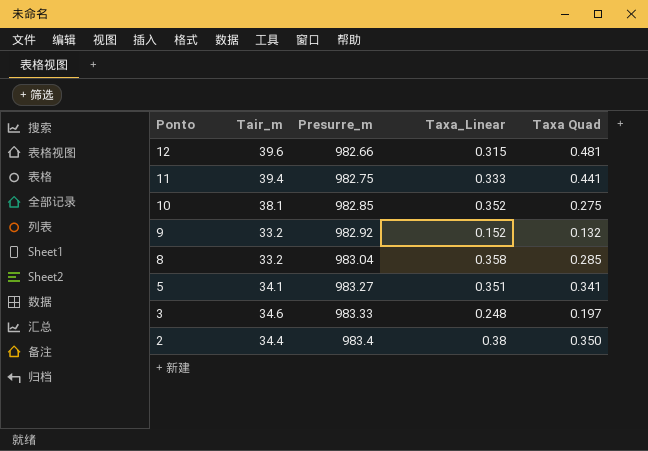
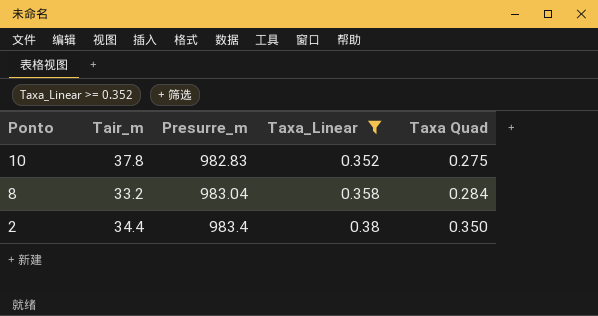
filter: none -> Taxa_Linear >= 0.352
10 | Tair_m: 38.1 -> 37.8
10 | Presurre_m: 982.85 -> 982.83
8 | Taxa Quad: 0.285 -> 0.284

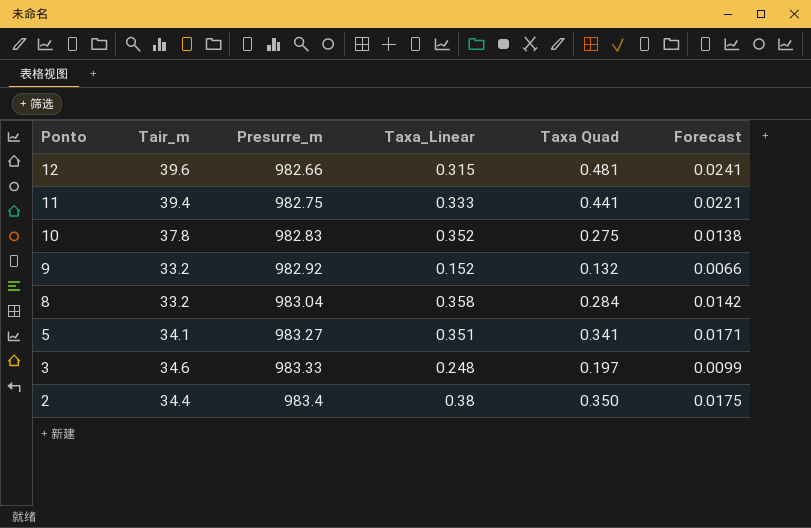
filter: Taxa_Linear >= 0.352 -> none
column Forecast | formula: none -> [Taxa Quad] * 0.05

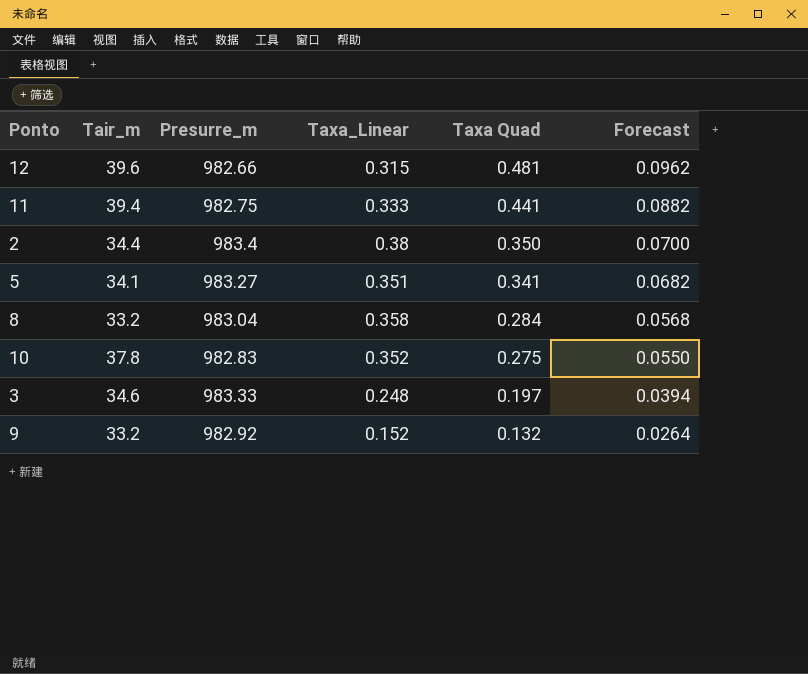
row order: Ponto descending -> Taxa Quad descending
column Forecast | formula: [Taxa Quad] * 0.05 -> [Taxa Quad] * 0.2

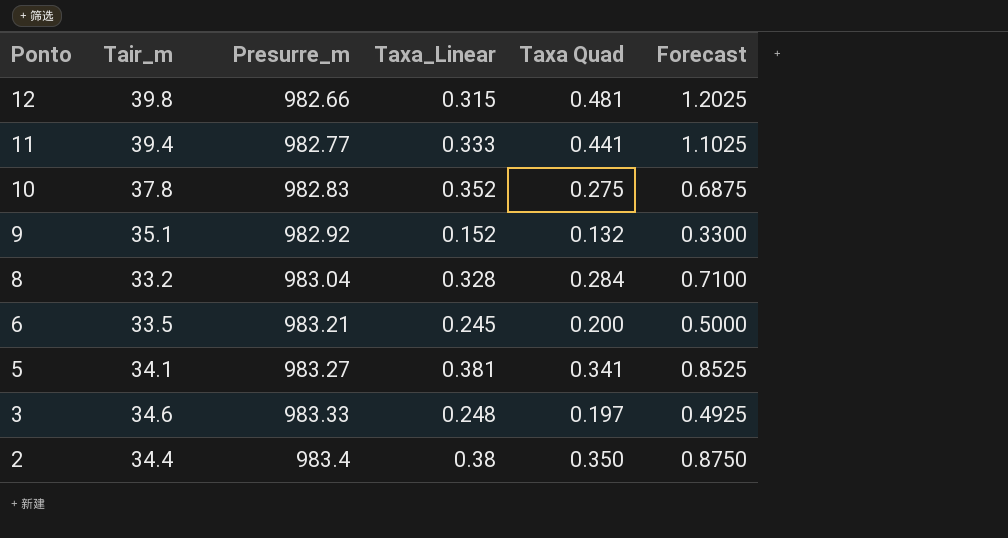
row order: Taxa Quad descending -> Ponto descending
column Forecast | formula: [Taxa Quad] * 0.2 -> [Taxa Quad] * 2.5
12 | Tair_m: 39.6 -> 39.8
11 | Presurre_m: 982.75 -> 982.77
9 | Tair_m: 33.2 -> 35.1
8 | Taxa_Linear: 0.358 -> 0.328
row 6: none -> 33.5 | 983.21 | 0.245 | 0.200 | 0.5000
5 | Taxa_Linear: 0.351 -> 0.381

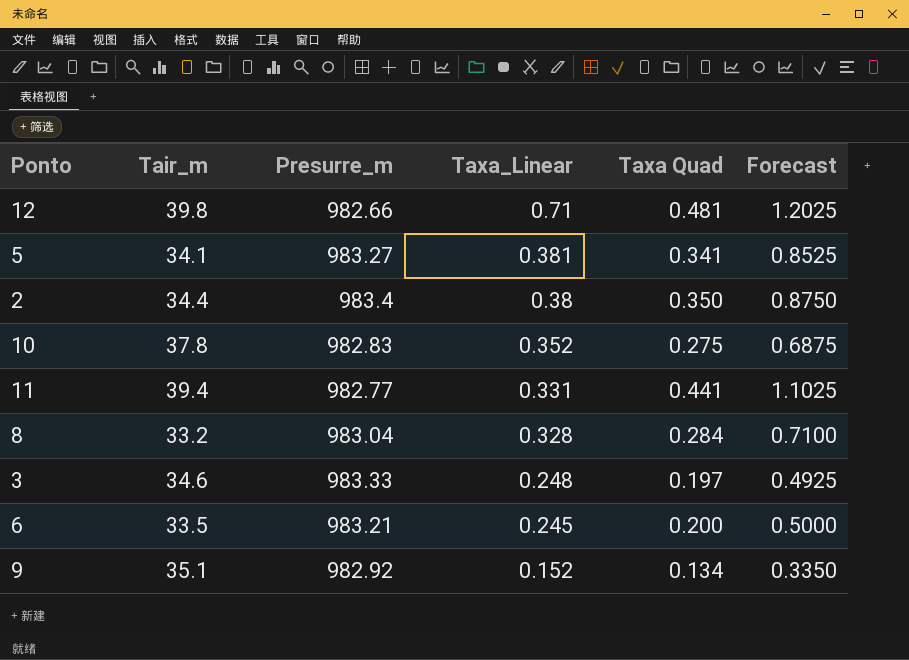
row order: Ponto descending -> Taxa_Linear descending
12 | Taxa_Linear: 0.315 -> 0.71
11 | Taxa_Linear: 0.333 -> 0.331
9 | Taxa Quad: 0.132 -> 0.134
9 | Forecast: 0.3300 -> 0.3350

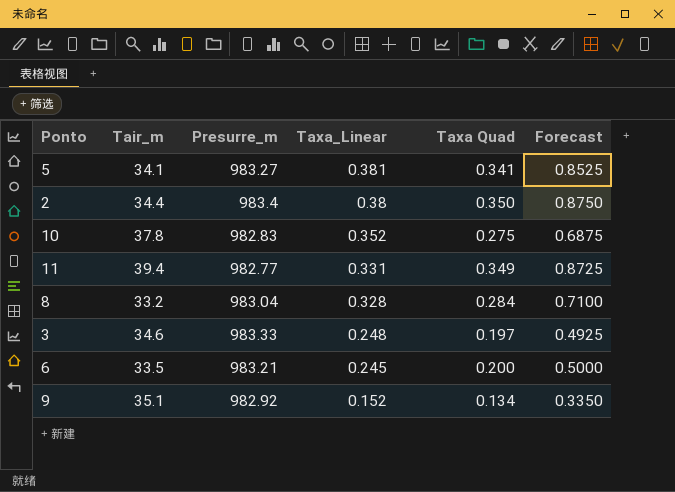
row 12: 39.8 | 982.66 | 0.71 | 0.481 | 1.2025 -> none
11 | Taxa Quad: 0.441 -> 0.349
11 | Forecast: 1.1025 -> 0.8725

